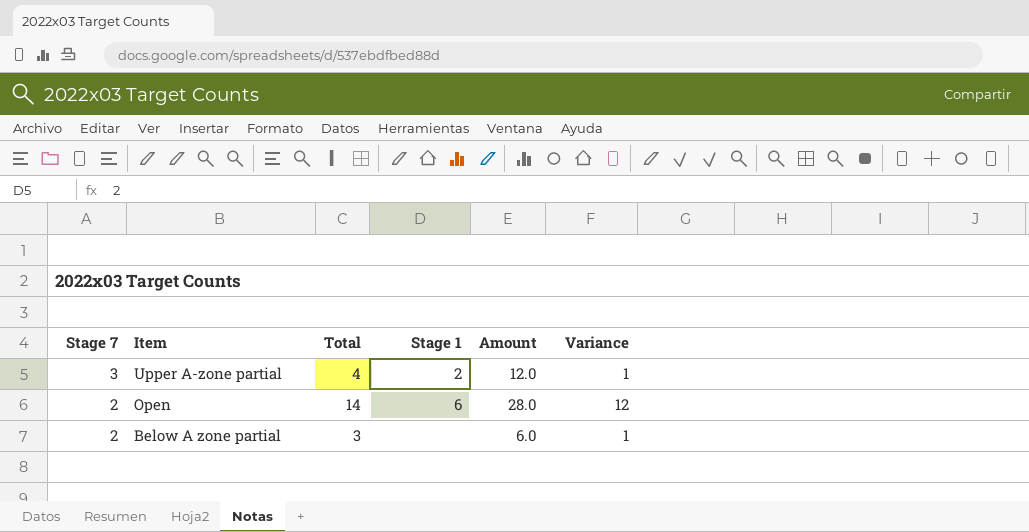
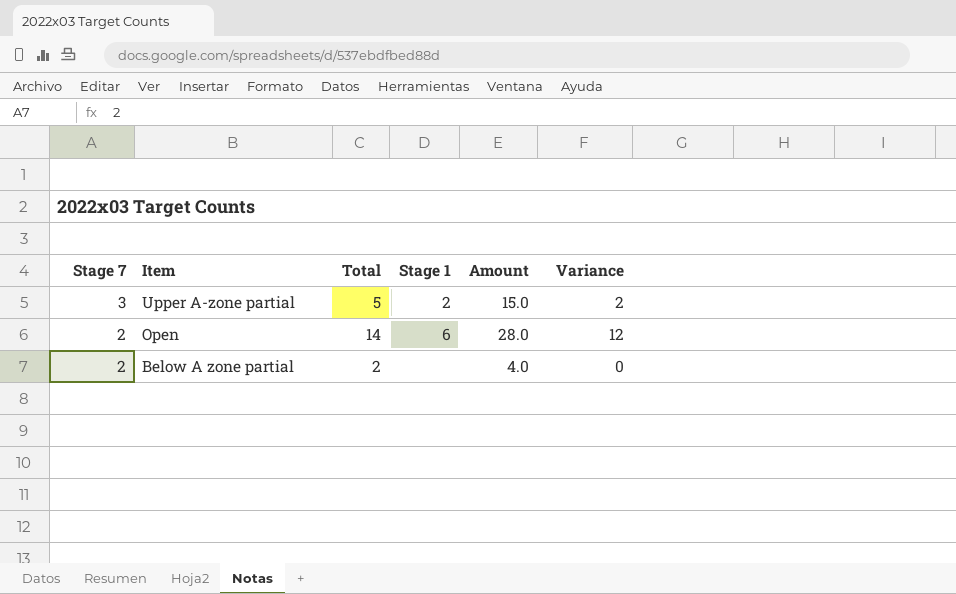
Upper A-zone partial | Total: 4 -> 5
Upper A-zone partial | Amount: 12.0 -> 15.0
Upper A-zone partial | Variance: 1 -> 2
Below A zone partial | Total: 3 -> 2
Below A zone partial | Amount: 6.0 -> 4.0
Below A zone partial | Variance: 1 -> 0

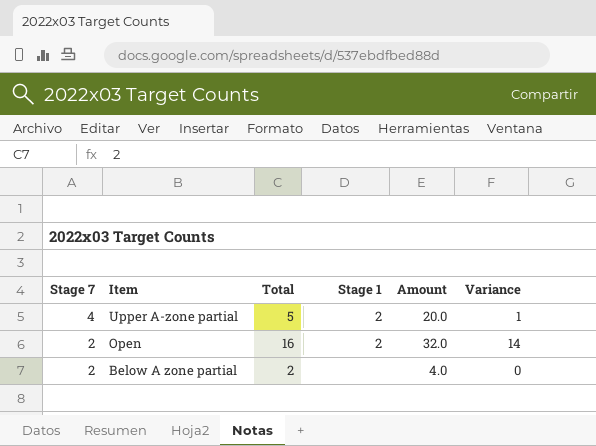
Upper A-zone partial | Stage 7: 3 -> 4
Upper A-zone partial | Amount: 15.0 -> 20.0
Upper A-zone partial | Variance: 2 -> 1
Open | Total: 14 -> 16
Open | Stage 1: 6 -> 2
Open | Amount: 28.0 -> 32.0
Open | Variance: 12 -> 14

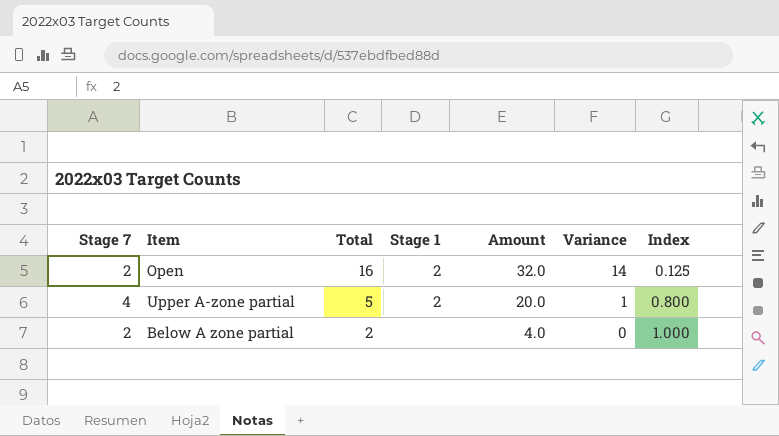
row order: Stage 7 descending -> Total descending
column Index | formula: none -> [Stage 7] / [Total]

